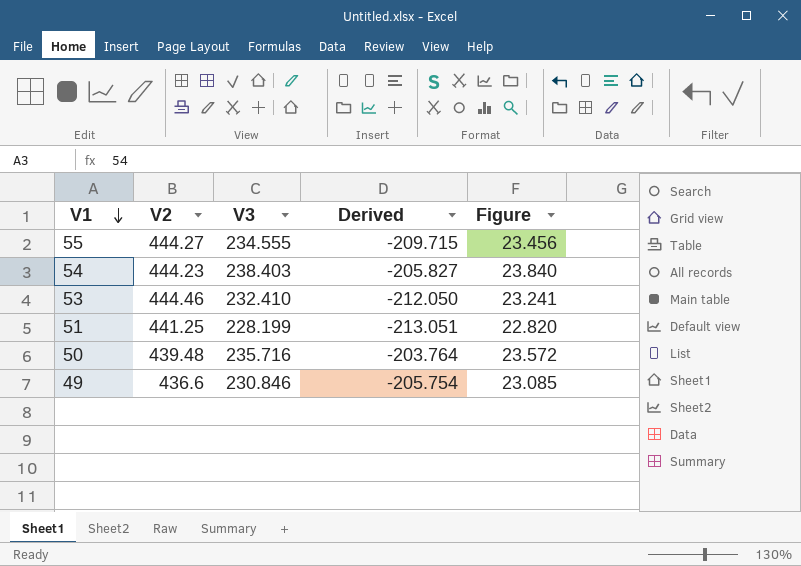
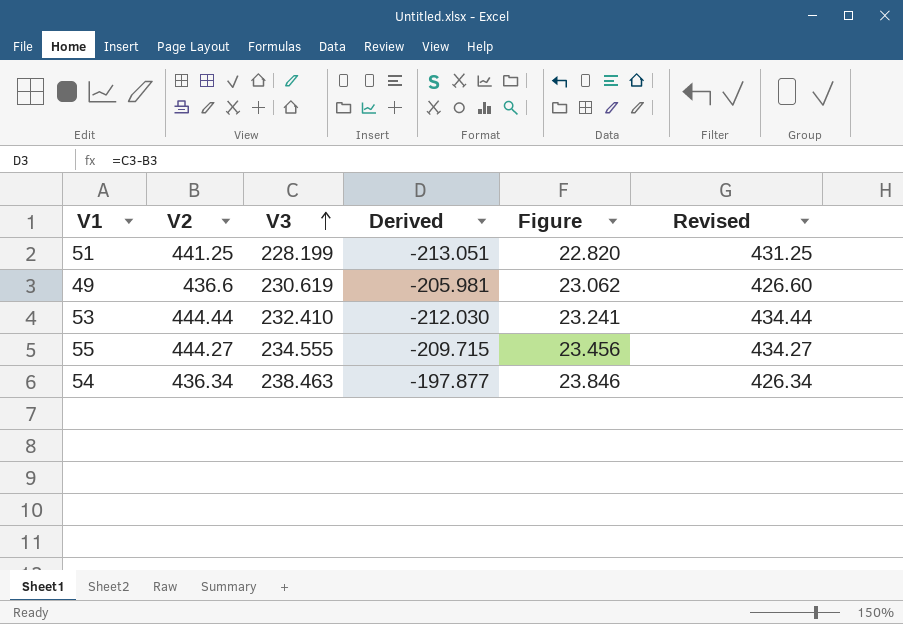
row order: V1 descending -> V3 ascending
column Revised | formula: none -> [V2] - 10
row 50: 439.48 | 235.716 | -203.764 | 23.572 -> none
49 | V3: 230.846 -> 230.619
49 | Derived: -205.754 -> -205.981
49 | Figure: 23.085 -> 23.062
53 | V2: 444.46 -> 444.44
53 | Derived: -212.050 -> -212.030
54 | V2: 444.23 -> 436.34
54 | V3: 238.403 -> 238.463
54 | Derived: -205.827 -> -197.877
54 | Figure: 23.840 -> 23.846

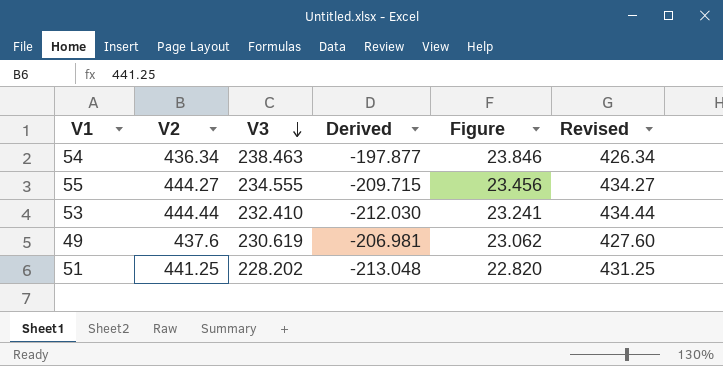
row order: V3 ascending -> V3 descending
49 | V2: 436.6 -> 437.6
49 | Derived: -205.981 -> -206.981
49 | Revised: 426.60 -> 427.60
51 | V3: 228.199 -> 228.202
51 | Derived: -213.051 -> -213.048

